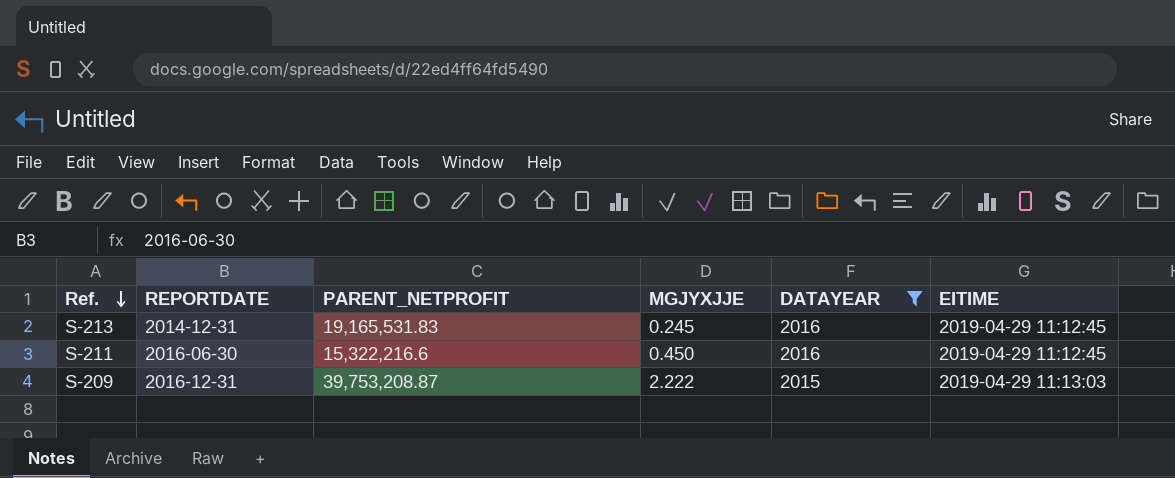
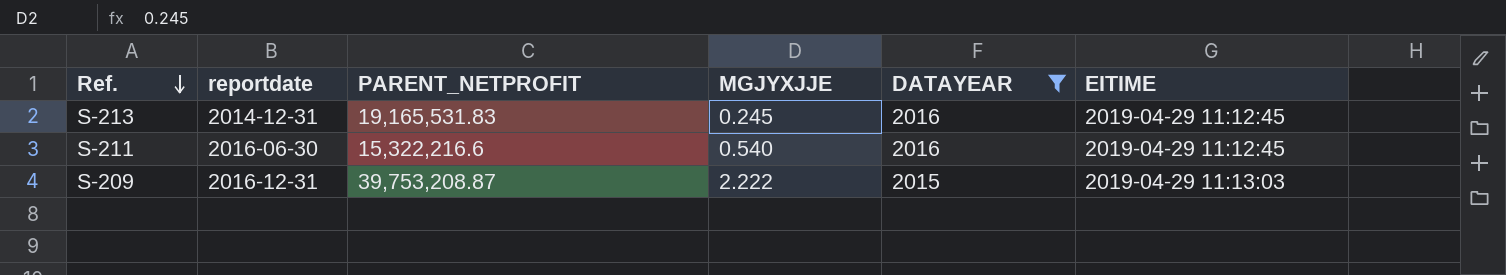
column name: REPORTDATE -> reportdate
S-211 | MGJYXJJE: 0.450 -> 0.540

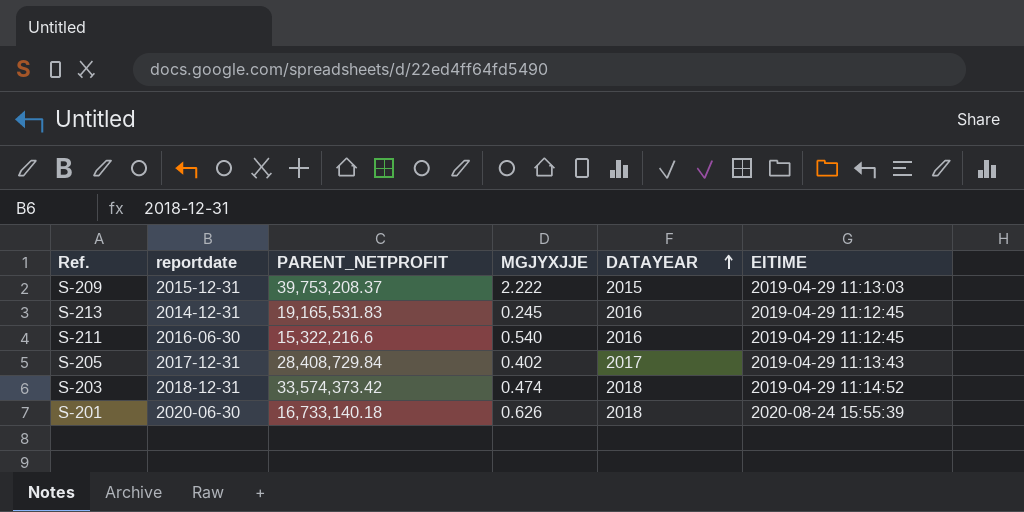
filter: DATAYEAR <= 2016 -> none
row order: Ref. descending -> DATAYEAR ascending
S-209 | reportdate: 2016-12-31 -> 2015-12-31
S-209 | PARENT_NETPROFIT: 39,753,208.87 -> 39,753,208.37

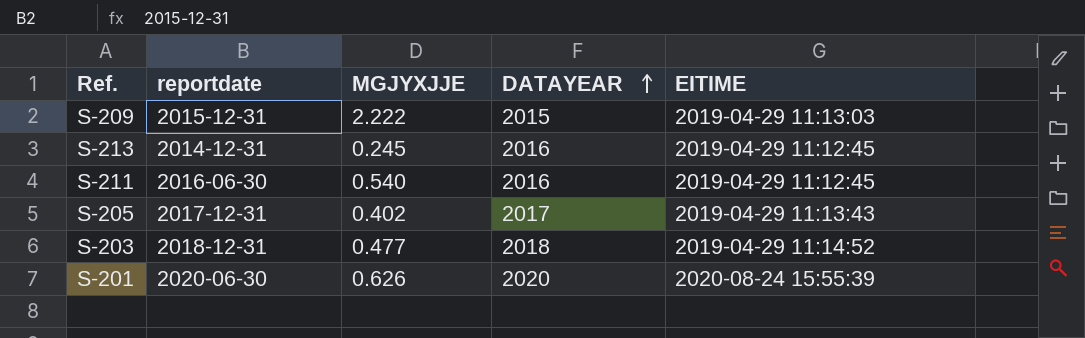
column PARENT_NETPROFIT | position: 3 -> none
S-203 | MGJYXJJE: 0.474 -> 0.477
S-201 | DATAYEAR: 2018 -> 2020

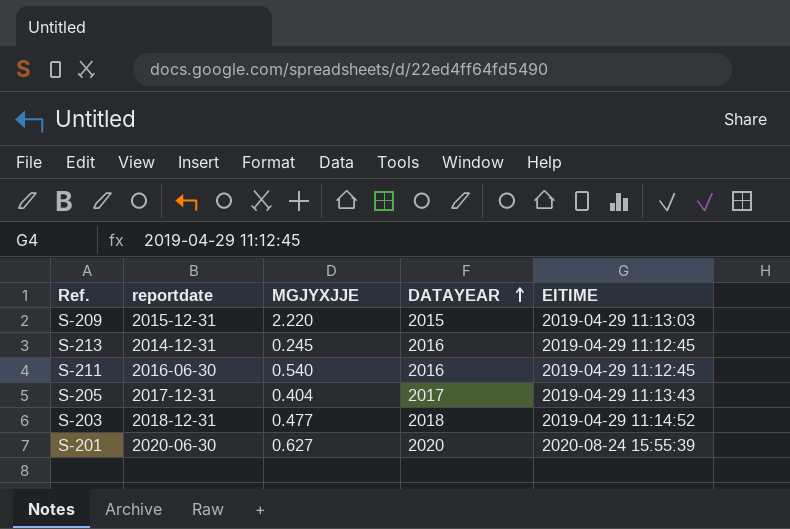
S-209 | MGJYXJJE: 2.222 -> 2.220
S-205 | MGJYXJJE: 0.402 -> 0.404
S-201 | MGJYXJJE: 0.626 -> 0.627

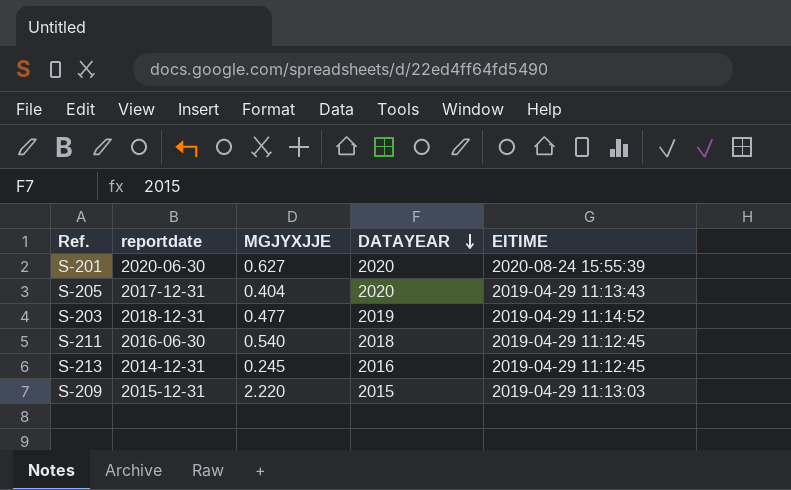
row order: DATAYEAR ascending -> DATAYEAR descending
S-205 | DATAYEAR: 2017 -> 2020
S-203 | DATAYEAR: 2018 -> 2019
S-211 | DATAYEAR: 2016 -> 2018

